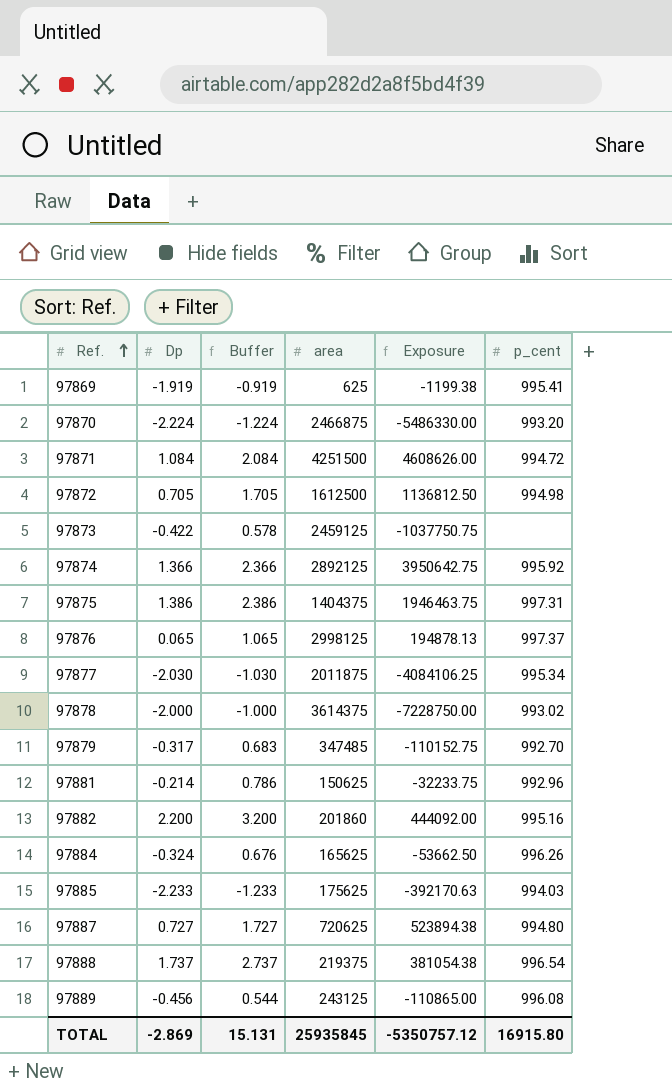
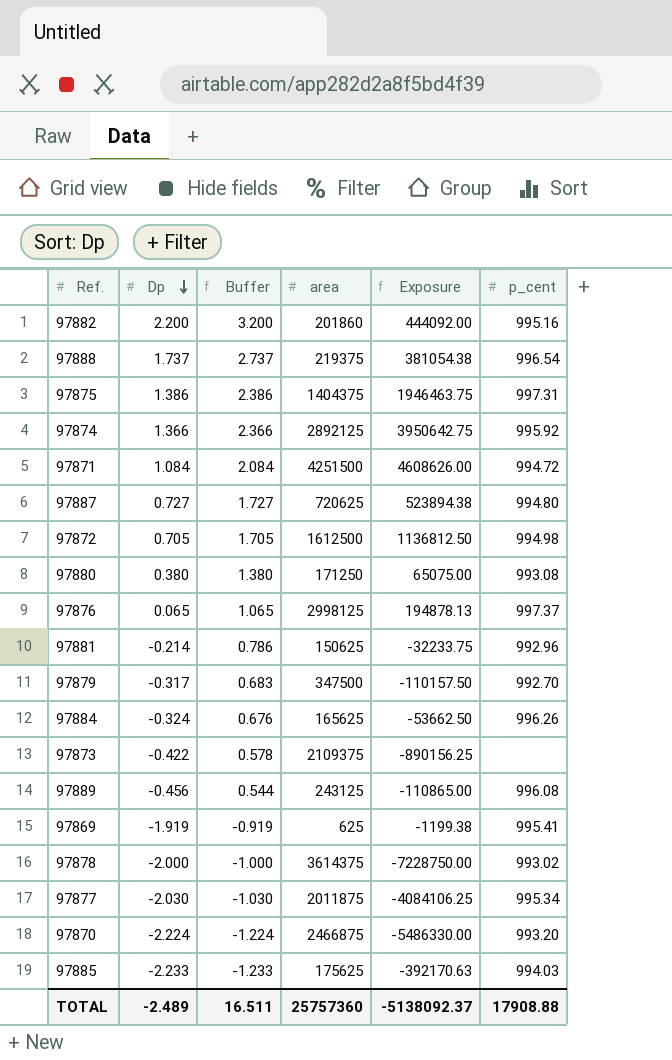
row order: Ref. ascending -> Dp descending
row 97880: none -> 0.380 | 1.380 | 171250 | 65075.00 | 993.08
97879 | area: 347485 -> 347500
97879 | Exposure: -110152.75 -> -110157.50
97873 | area: 2459125 -> 2109375
97873 | Exposure: -1037750.75 -> -890156.25
TOTAL | Dp: -2.869 -> -2.489
TOTAL | Buffer: 15.131 -> 16.511
TOTAL | area: 25935845 -> 25757360
TOTAL | Exposure: -5350757.12 -> -5138092.37
TOTAL | p_cent: 16915.80 -> 17908.88

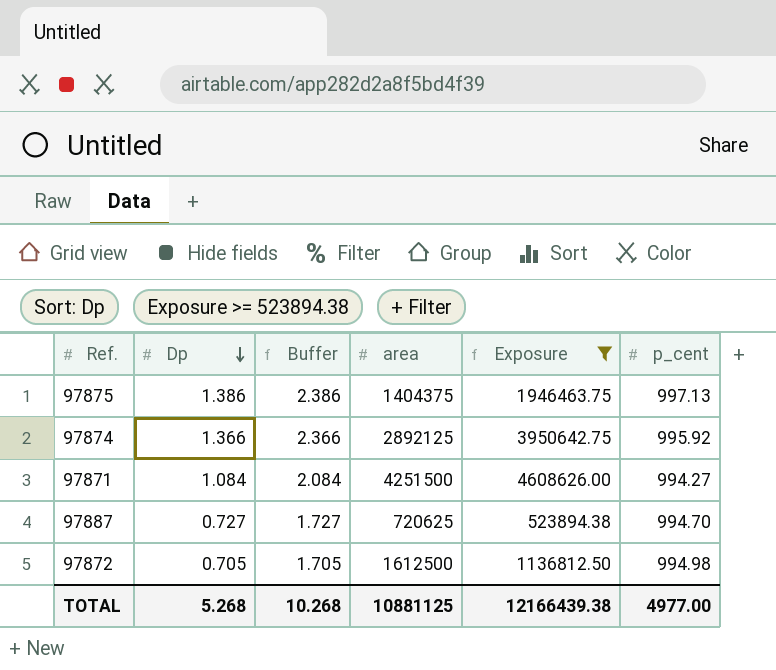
filter: none -> Exposure >= 523894.38
97875 | p_cent: 997.31 -> 997.13
97871 | p_cent: 994.72 -> 994.27
97887 | p_cent: 994.80 -> 994.70
TOTAL | Dp: -2.489 -> 5.268
TOTAL | Buffer: 16.511 -> 10.268
TOTAL | area: 25757360 -> 10881125
TOTAL | Exposure: -5138092.37 -> 12166439.38
TOTAL | p_cent: 17908.88 -> 4977.00

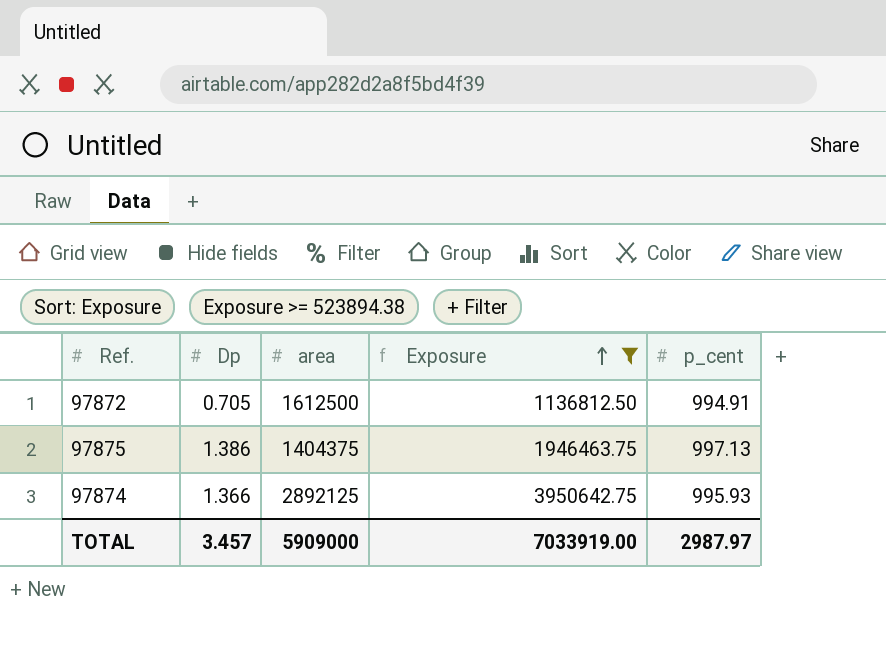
row order: Dp descending -> Exposure ascending
column Buffer | formula: [Dp] + 1 -> none
row 97871: 1.084 | 2.084 | 4251500 | 4608626.00 | 994.27 -> none
row 97887: 0.727 | 1.727 | 720625 | 523894.38 | 994.70 -> none
97872 | p_cent: 994.98 -> 994.91
97874 | p_cent: 995.92 -> 995.93
TOTAL | Dp: 5.268 -> 3.457
TOTAL | area: 10881125 -> 5909000
TOTAL | Exposure: 12166439.38 -> 7033919.00
TOTAL | p_cent: 4977.00 -> 2987.97

